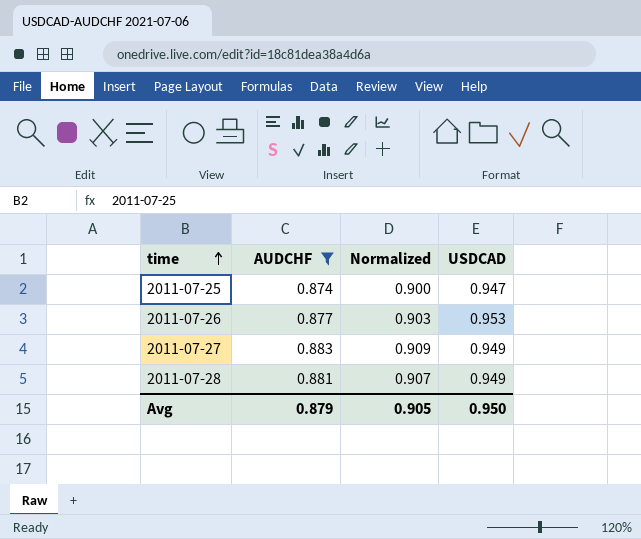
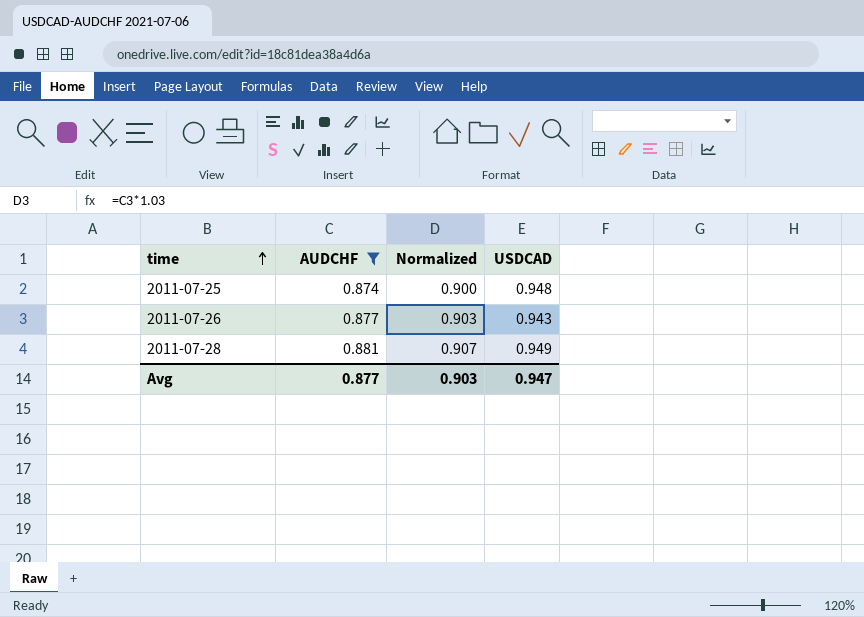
row 2011-07-27: 0.883 | 0.909 | 0.949 -> none
2011-07-25 | USDCAD: 0.947 -> 0.948
2011-07-26 | USDCAD: 0.953 -> 0.943
Avg | AUDCHF: 0.879 -> 0.877
Avg | Normalized: 0.905 -> 0.903
Avg | USDCAD: 0.950 -> 0.947

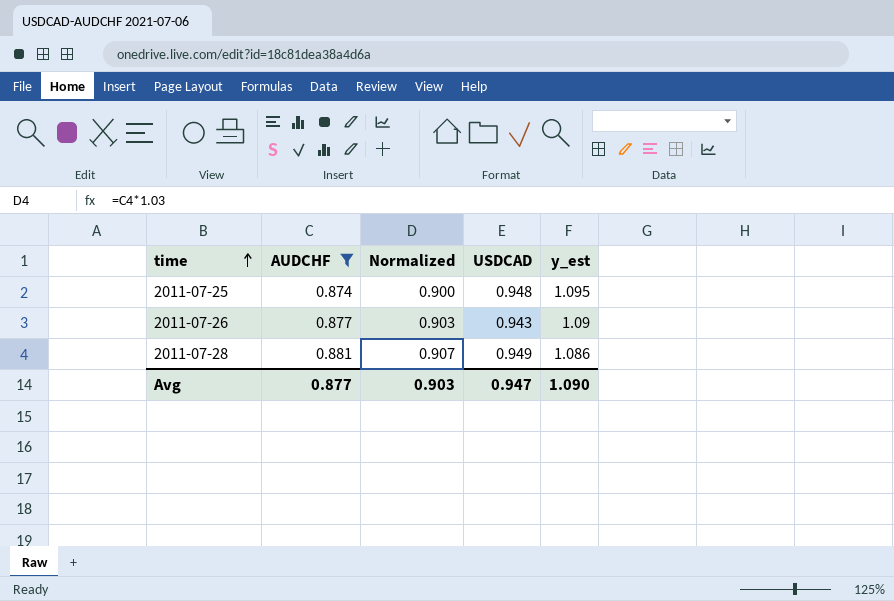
column y_est | position: none -> 5

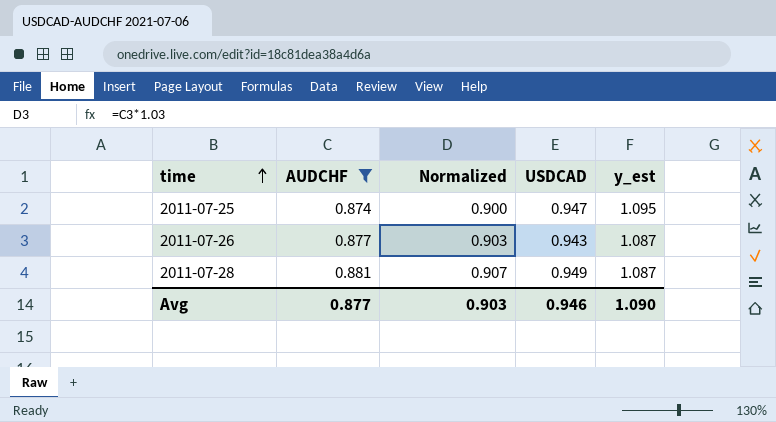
2011-07-25 | USDCAD: 0.948 -> 0.947
2011-07-26 | y_est: 1.09 -> 1.087
2011-07-28 | y_est: 1.086 -> 1.087
Avg | USDCAD: 0.947 -> 0.946

